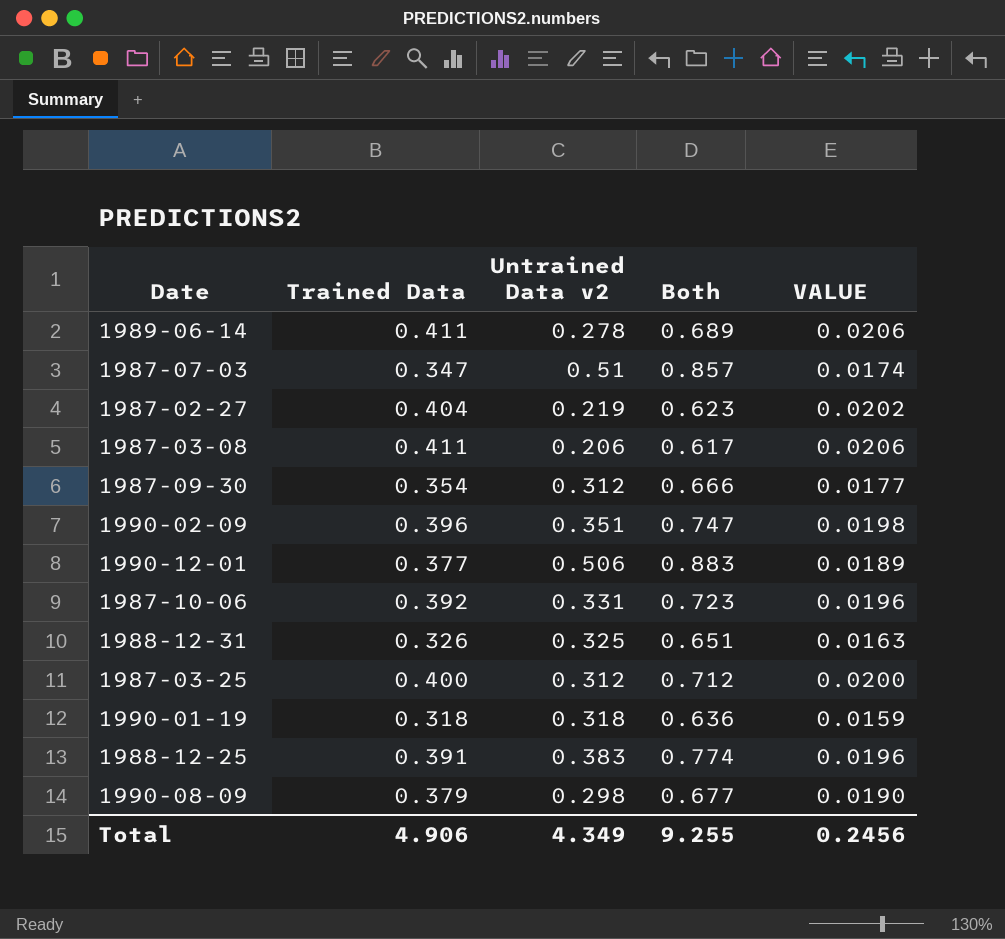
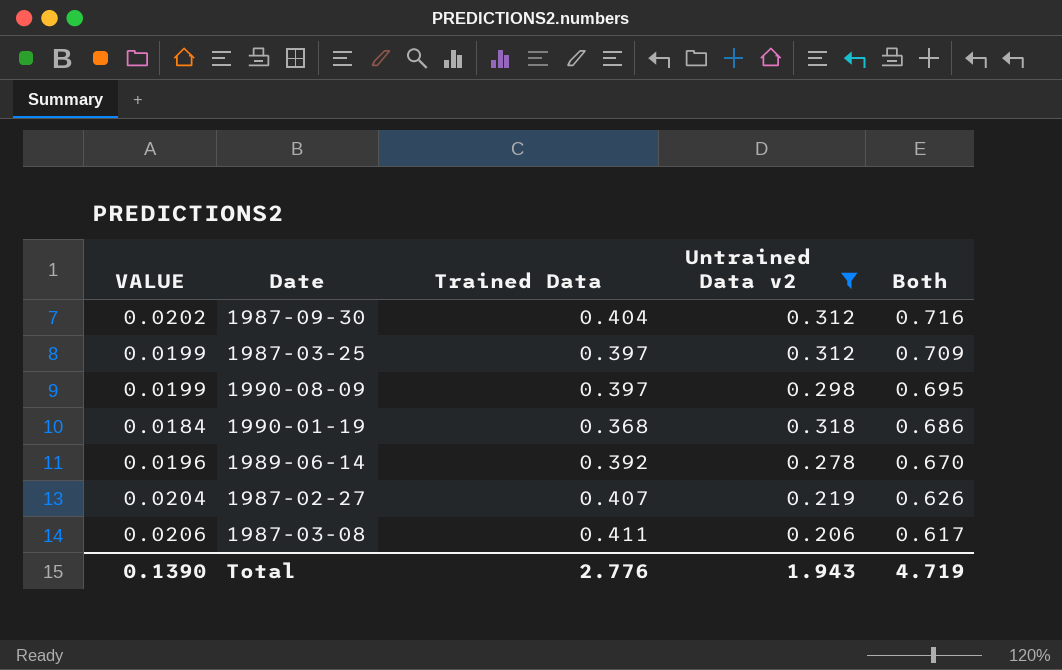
filter: none -> Untrained Data v2 <= 0.318
row order: none -> Both descending
column VALUE | position: 5 -> 1
1987-09-30 | VALUE: 0.0177 -> 0.0202
1987-09-30 | Trained Data: 0.354 -> 0.404
1987-09-30 | Both: 0.666 -> 0.716
1987-03-25 | VALUE: 0.0200 -> 0.0199
1987-03-25 | Trained Data: 0.400 -> 0.397
1987-03-25 | Both: 0.712 -> 0.709
1990-08-09 | VALUE: 0.0190 -> 0.0199
1990-08-09 | Trained Data: 0.379 -> 0.397
1990-08-09 | Both: 0.677 -> 0.695
1990-01-19 | VALUE: 0.0159 -> 0.0184
1990-01-19 | Trained Data: 0.318 -> 0.368
1990-01-19 | Both: 0.636 -> 0.686
1989-06-14 | VALUE: 0.0206 -> 0.0196
1989-06-14 | Trained Data: 0.411 -> 0.392
1989-06-14 | Both: 0.689 -> 0.670
1987-02-27 | VALUE: 0.0202 -> 0.0204
1987-02-27 | Trained Data: 0.404 -> 0.407
1987-02-27 | Both: 0.623 -> 0.626
Total | VALUE: 0.2456 -> 0.1390
Total | Trained Data: 4.906 -> 2.776
Total | Untrained Data v2: 4.349 -> 1.943
Total | Both: 9.255 -> 4.719

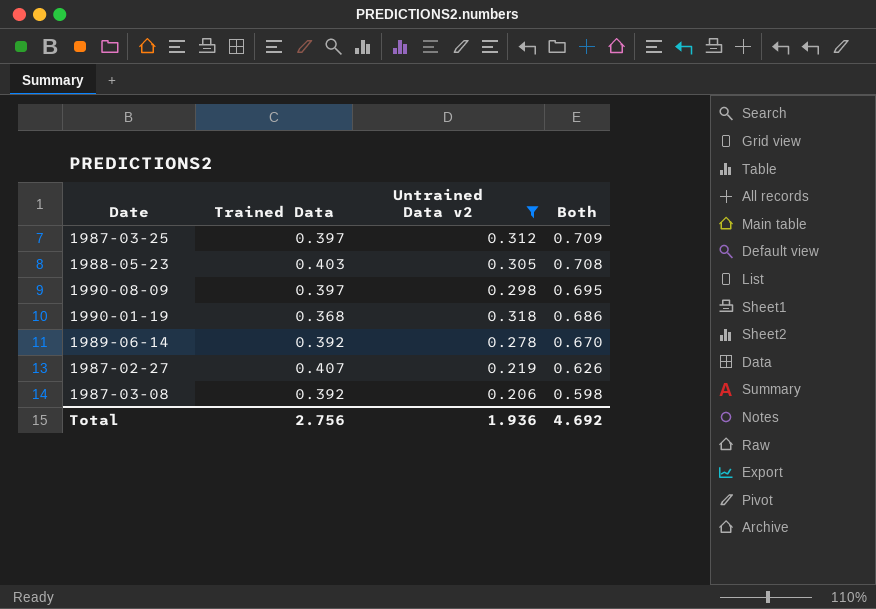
column VALUE | formula: [Trained Data] * 0.05 -> none
row 1987-09-30: 0.0202 | 0.404 | 0.312 | 0.716 -> none
row 1988-05-23: none -> 0.403 | 0.305 | 0.708
1987-03-08 | Trained Data: 0.411 -> 0.392
1987-03-08 | Both: 0.617 -> 0.598
Total | Trained Data: 2.776 -> 2.756
Total | Untrained Data v2: 1.943 -> 1.936
Total | Both: 4.719 -> 4.692

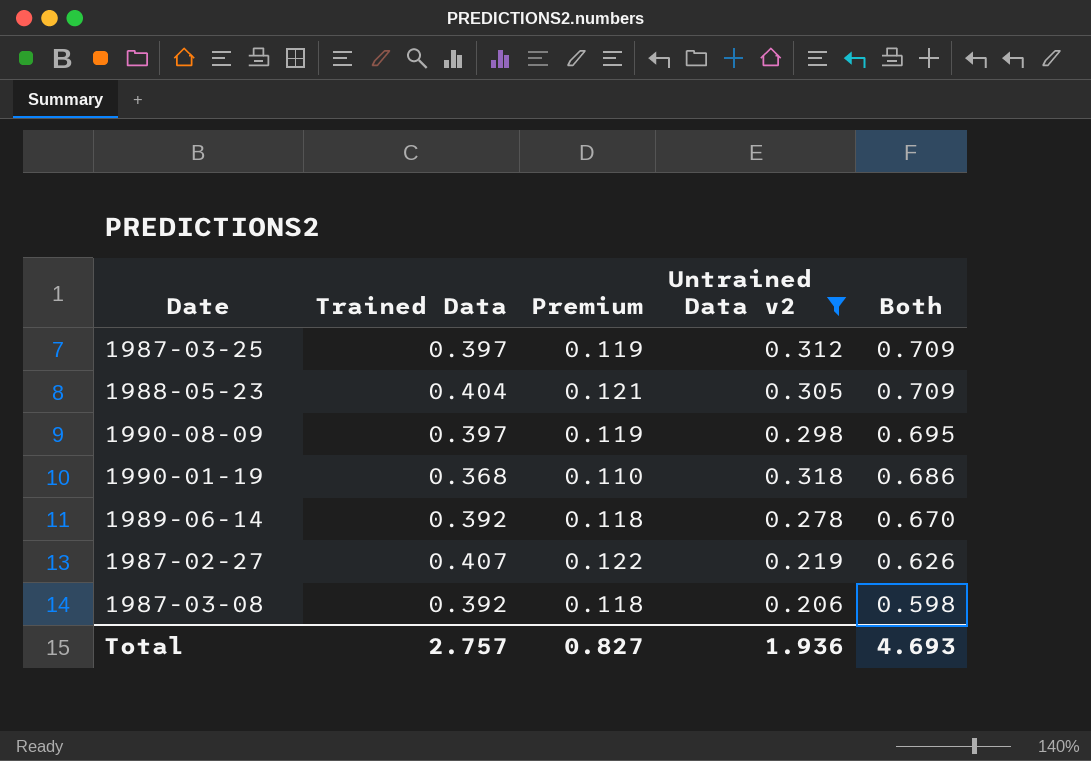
column Premium | formula: none -> [Trained Data] * 0.3
1988-05-23 | Trained Data: 0.403 -> 0.404
1988-05-23 | Both: 0.708 -> 0.709
Total | Trained Data: 2.756 -> 2.757
Total | Both: 4.692 -> 4.693

